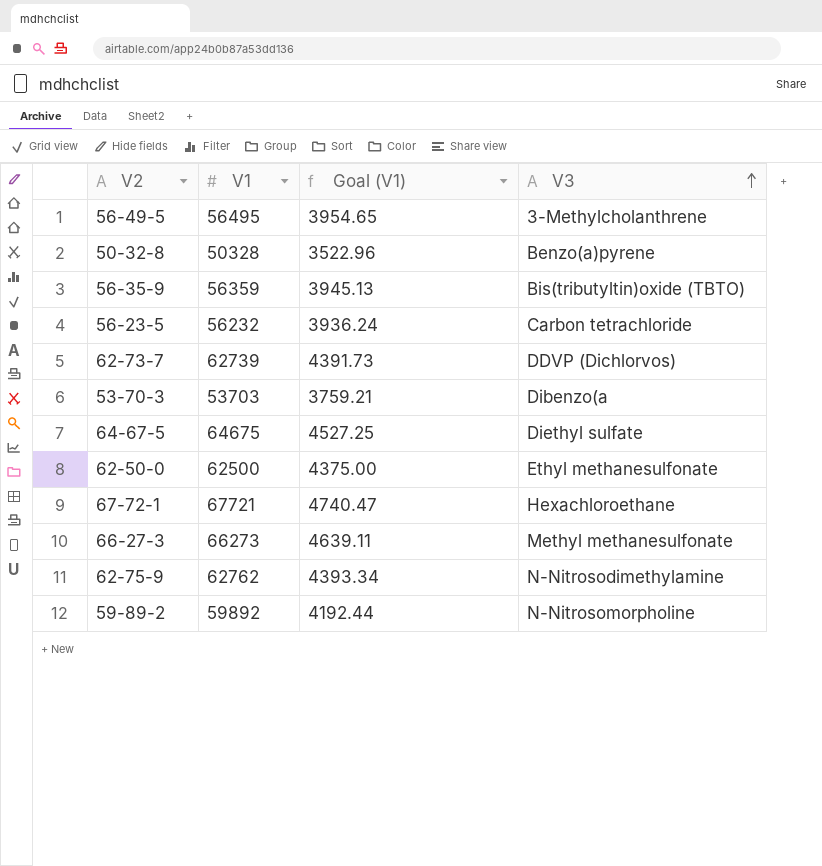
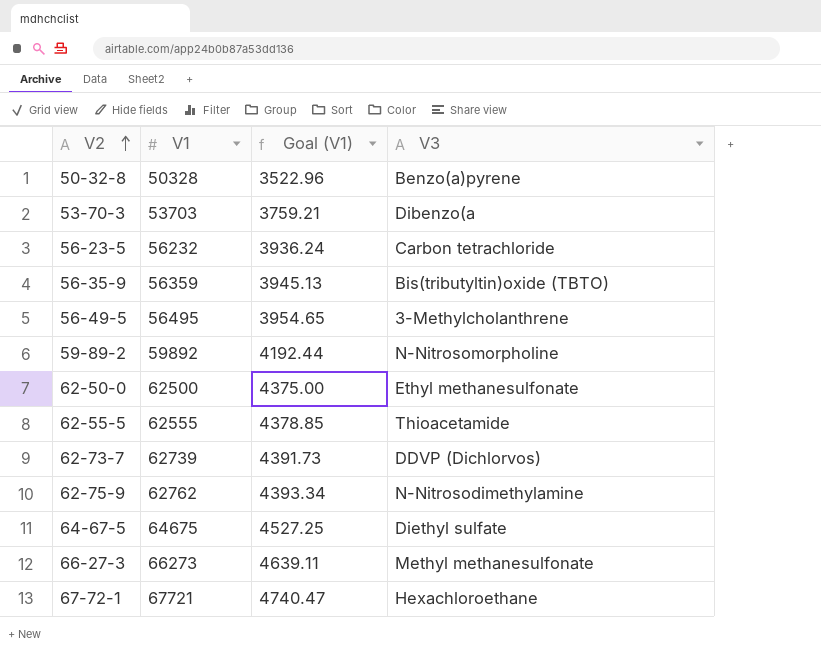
row order: V3 ascending -> V2 ascending
row 62-55-5: none -> 62555 | 4378.85 | Thioacetamide

